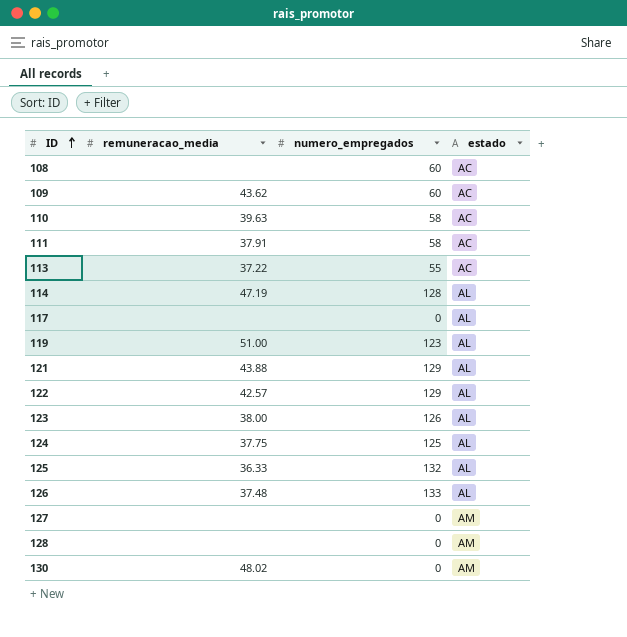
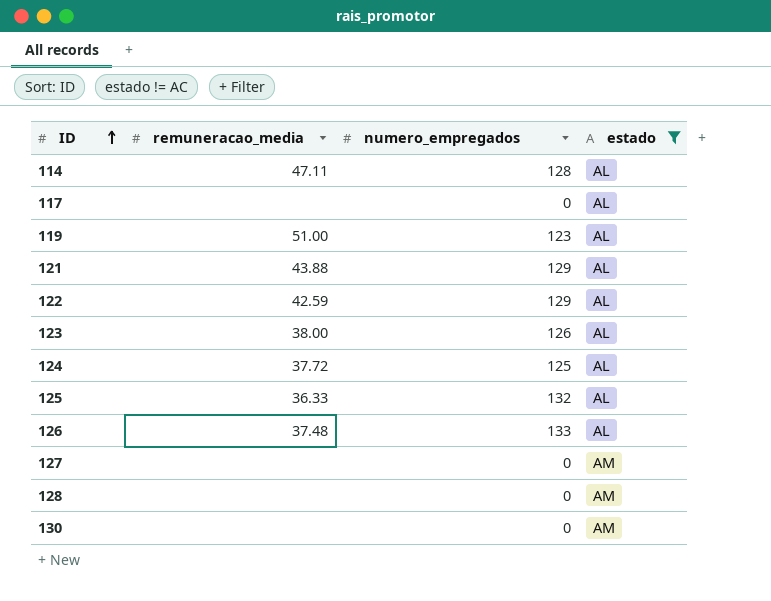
filter: none -> estado != AC
114 | remuneracao_media: 47.19 -> 47.11
122 | remuneracao_media: 42.57 -> 42.59
124 | remuneracao_media: 37.75 -> 37.72
130 | remuneracao_media: 48.02 -> none

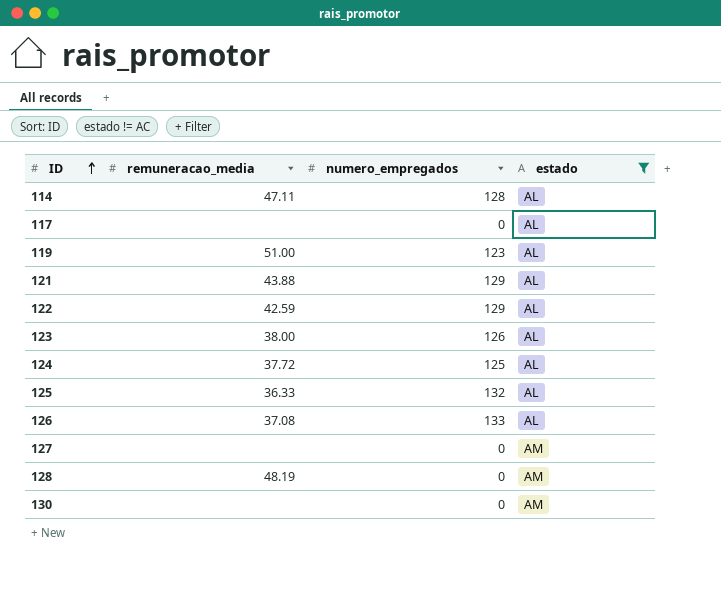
126 | remuneracao_media: 37.48 -> 37.08
128 | remuneracao_media: none -> 48.19

